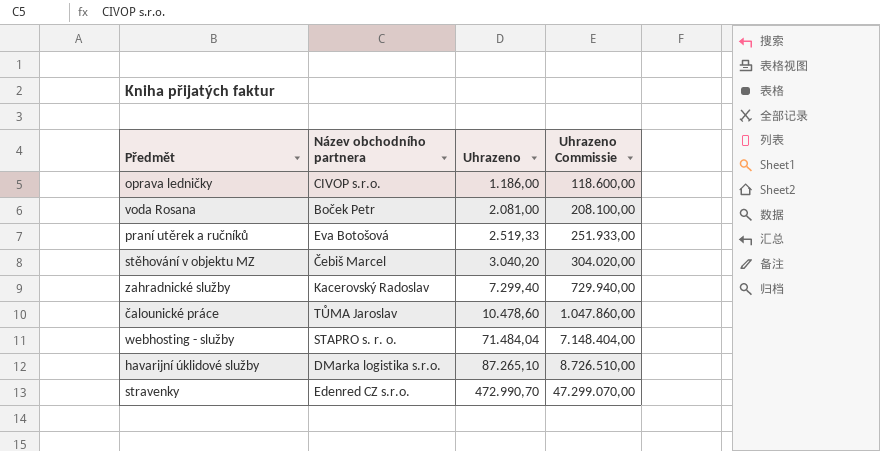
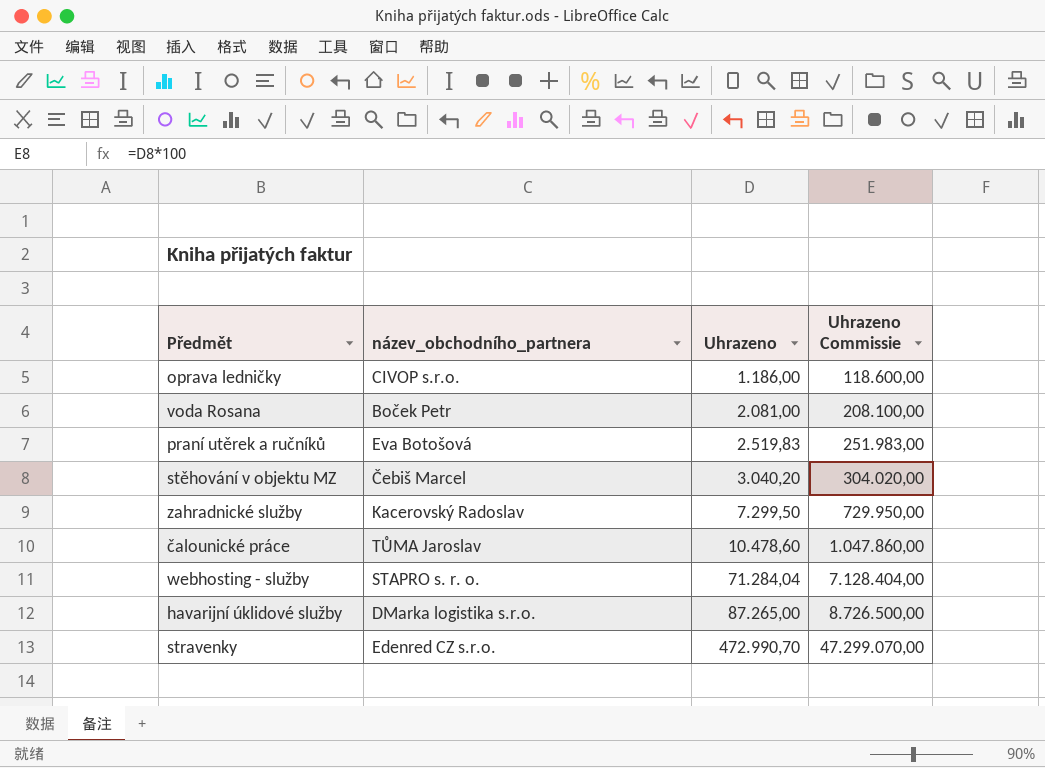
column name: Název obchodního partnera -> název_obchodního_partnera
praní utěrek a ručníků | Uhrazeno: 2.519,33 -> 2.519,83
praní utěrek a ručníků | Uhrazeno Commissie: 251.933,00 -> 251.983,00
zahradnické služby | Uhrazeno: 7.299,40 -> 7.299,50
zahradnické služby | Uhrazeno Commissie: 729.940,00 -> 729.950,00
webhosting - služby | Uhrazeno: 71.484,04 -> 71.284,04
webhosting - služby | Uhrazeno Commissie: 7.148.404,00 -> 7.128.404,00
havarijní úklidové služby | Uhrazeno: 87.265,10 -> 87.265,00
havarijní úklidové služby | Uhrazeno Commissie: 8.726.510,00 -> 8.726.500,00

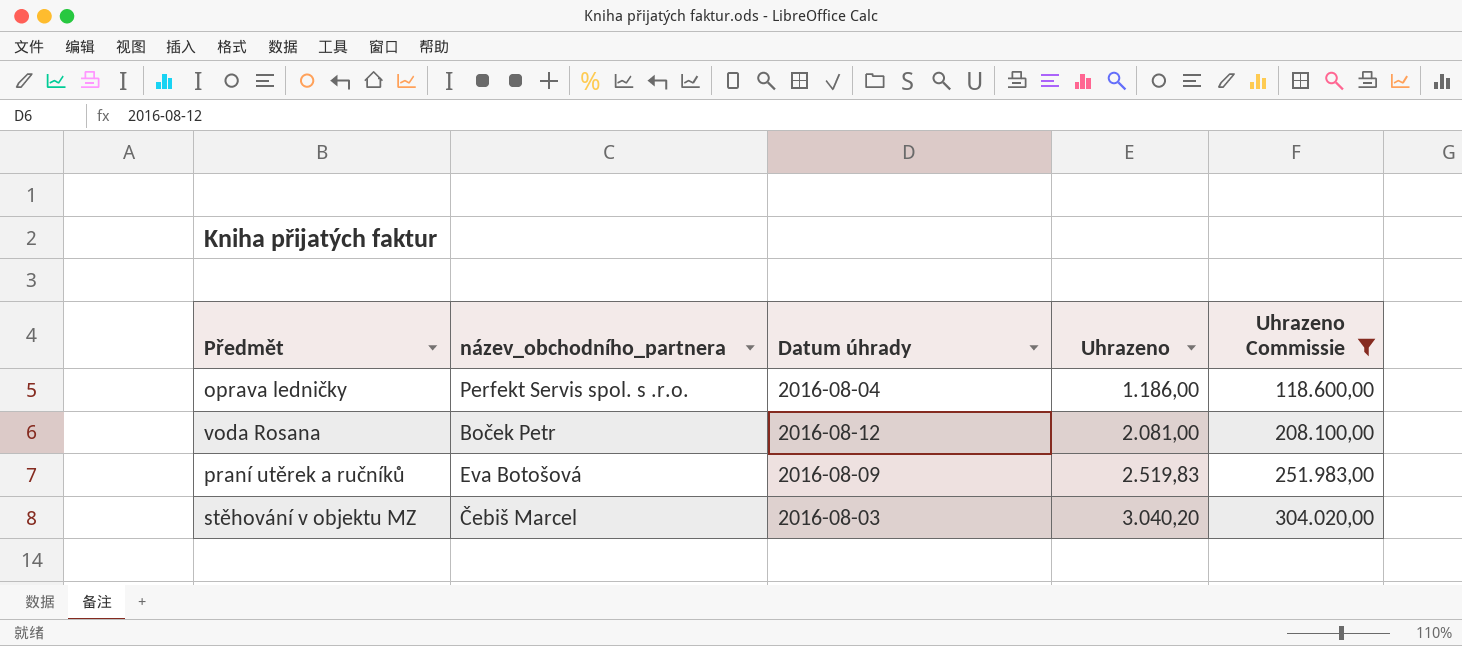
filter: none -> Uhrazeno Commissie <= 304.020,00
column Datum úhrady | position: none -> 3
oprava ledničky | název_obchodního_partnera: CIVOP s.r.o. -> Perfekt Servis spol. s .r.o.

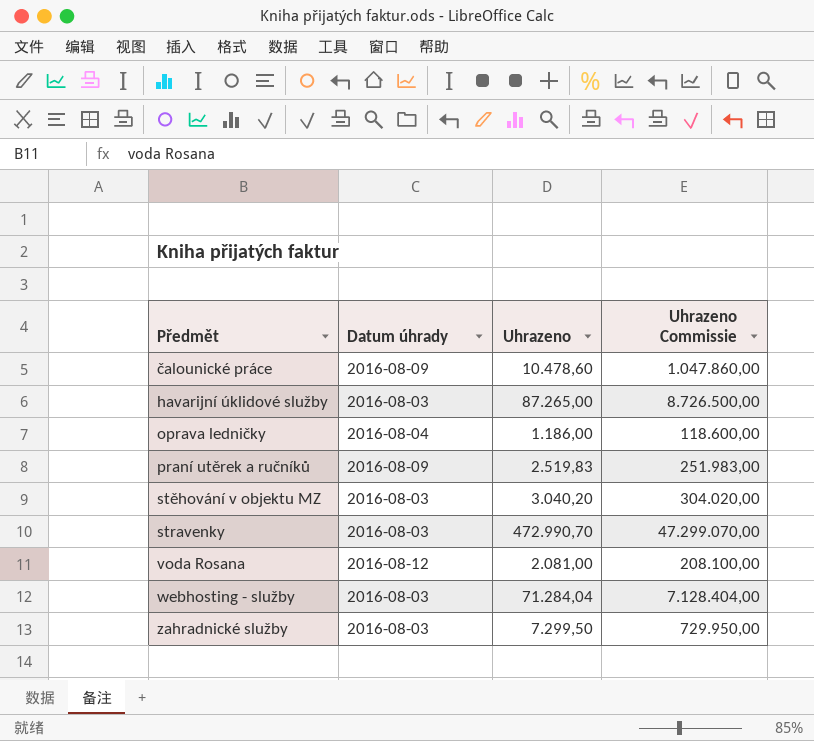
filter: Uhrazeno Commissie <= 304.020,00 -> none
row order: Uhrazeno ascending -> Předmět ascending
column název_obchodního_partnera | position: 2 -> none

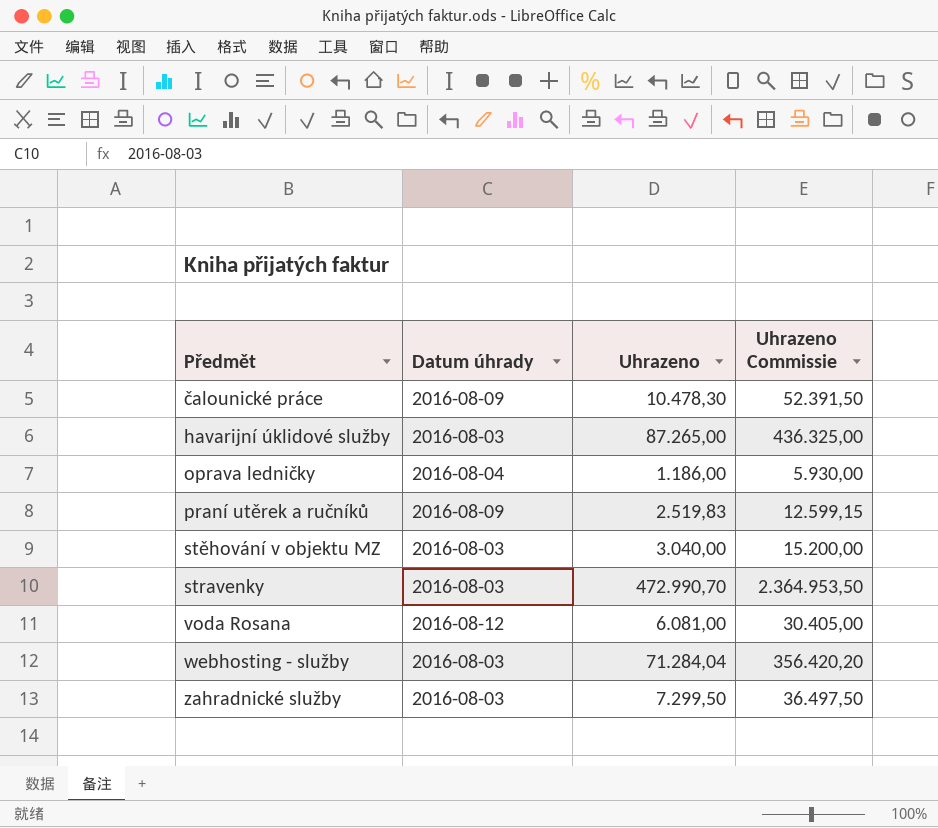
column Uhrazeno Commissie | formula: [Uhrazeno] * 100 -> [Uhrazeno] * 5
čalounické práce | Uhrazeno: 10.478,60 -> 10.478,30
stěhování v objektu MZ | Uhrazeno: 3.040,20 -> 3.040,00
voda Rosana | Uhrazeno: 2.081,00 -> 6.081,00

